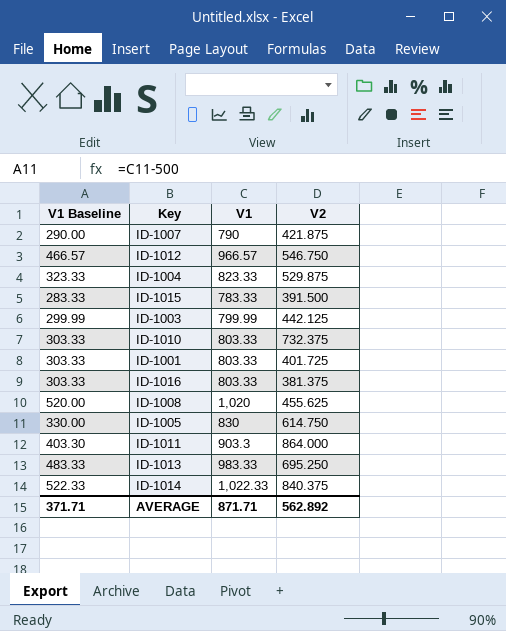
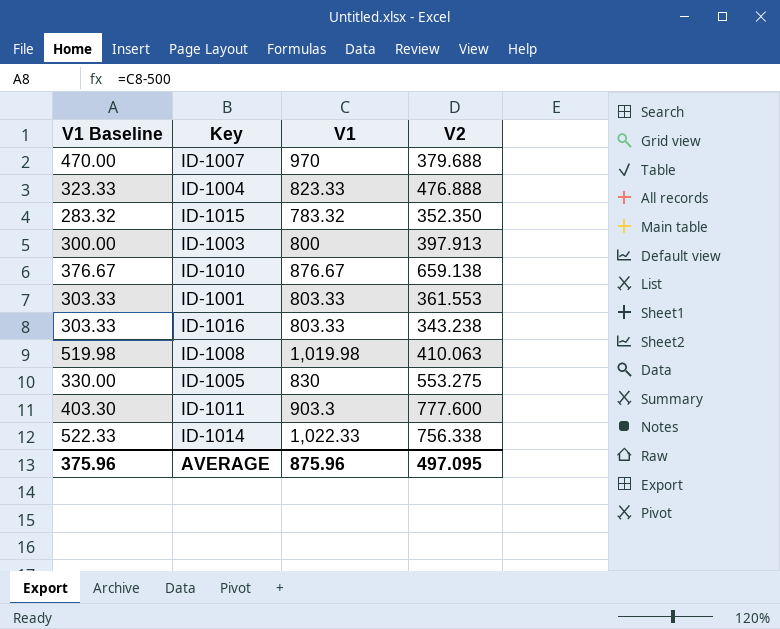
row ID-1012: 466.57 | 966.57 | 546.750 -> none
row ID-1013: 483.33 | 983.33 | 695.250 -> none
ID-1007 | V1 Baseline: 290.00 -> 470.00
ID-1007 | V1: 790 -> 970
ID-1007 | V2: 421.875 -> 379.688
ID-1004 | V2: 529.875 -> 476.888
ID-1015 | V1 Baseline: 283.33 -> 283.32
ID-1015 | V1: 783.33 -> 783.32
ID-1015 | V2: 391.500 -> 352.350
ID-1003 | V1 Baseline: 299.99 -> 300.00
ID-1003 | V1: 799.99 -> 800
ID-1003 | V2: 442.125 -> 397.913
ID-1010 | V1 Baseline: 303.33 -> 376.67
ID-1010 | V1: 803.33 -> 876.67
ID-1010 | V2: 732.375 -> 659.138
ID-1001 | V2: 401.725 -> 361.553
ID-1016 | V2: 381.375 -> 343.238
ID-1008 | V1 Baseline: 520.00 -> 519.98
ID-1008 | V1: 1,020 -> 1,019.98
ID-1008 | V2: 455.625 -> 410.063
ID-1005 | V2: 614.750 -> 553.275
ID-1011 | V2: 864.000 -> 777.600
ID-1014 | V2: 840.375 -> 756.338
AVERAGE | V1 Baseline: 371.71 -> 375.96
AVERAGE | V1: 871.71 -> 875.96
AVERAGE | V2: 562.892 -> 497.095

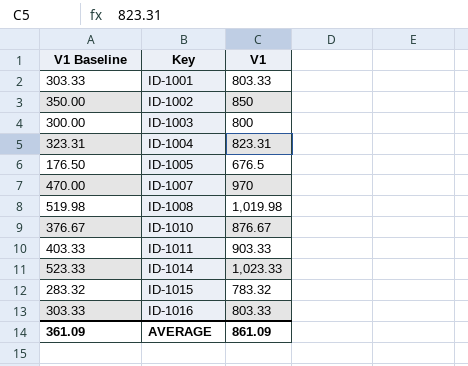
row order: none -> Key ascending
column V2 | position: 4 -> none
row ID-1002: none -> 350.00 | 850
ID-1004 | V1 Baseline: 323.33 -> 323.31
ID-1004 | V1: 823.33 -> 823.31
ID-1005 | V1 Baseline: 330.00 -> 176.50
ID-1005 | V1: 830 -> 676.5
ID-1011 | V1 Baseline: 403.30 -> 403.33
ID-1011 | V1: 903.3 -> 903.33
ID-1014 | V1 Baseline: 522.33 -> 523.33
ID-1014 | V1: 1,022.33 -> 1,023.33
AVERAGE | V1 Baseline: 375.96 -> 361.09
AVERAGE | V1: 875.96 -> 861.09

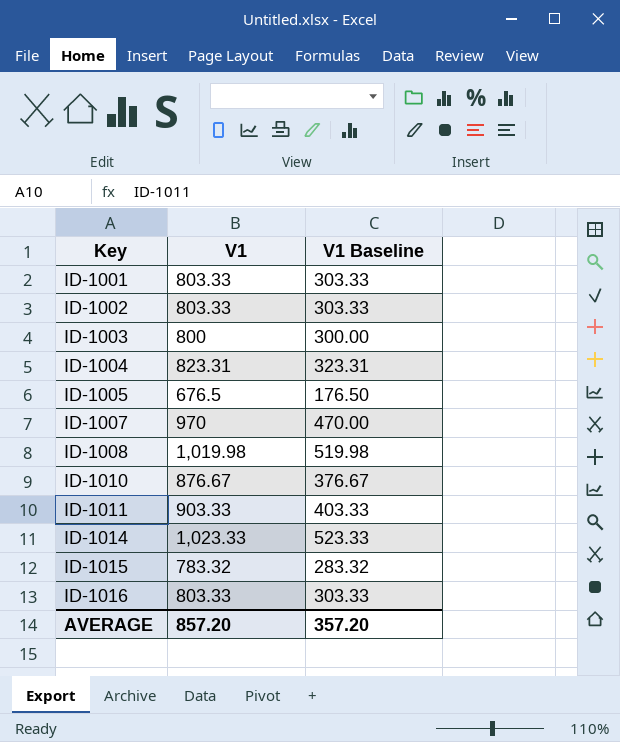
column V1 Baseline | position: 1 -> 3
ID-1002 | V1: 850 -> 803.33
ID-1002 | V1 Baseline: 350.00 -> 303.33
AVERAGE | V1: 861.09 -> 857.20
AVERAGE | V1 Baseline: 361.09 -> 357.20

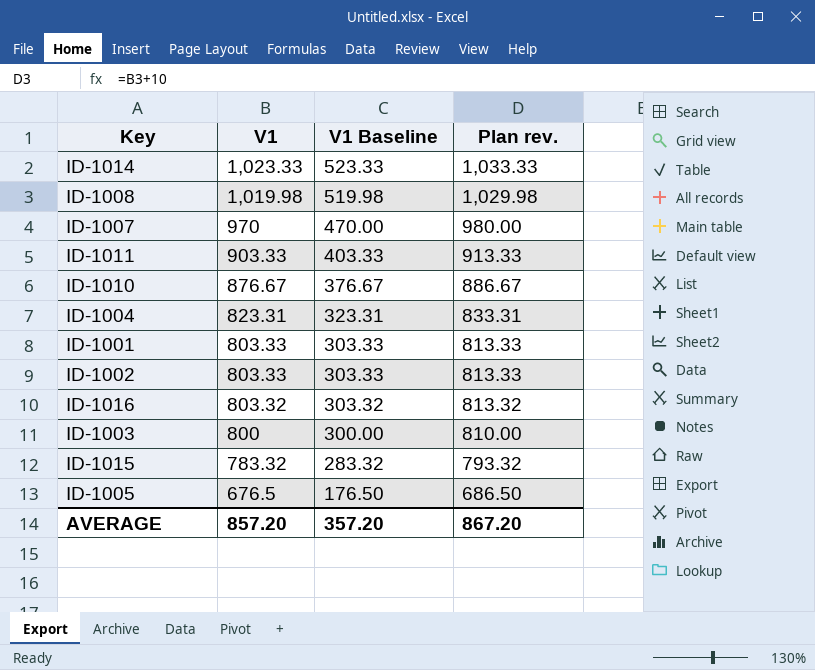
row order: Key ascending -> V1 descending
column Plan rev. | formula: none -> [V1] + 10
ID-1016 | V1: 803.33 -> 803.32
ID-1016 | V1 Baseline: 303.33 -> 303.32

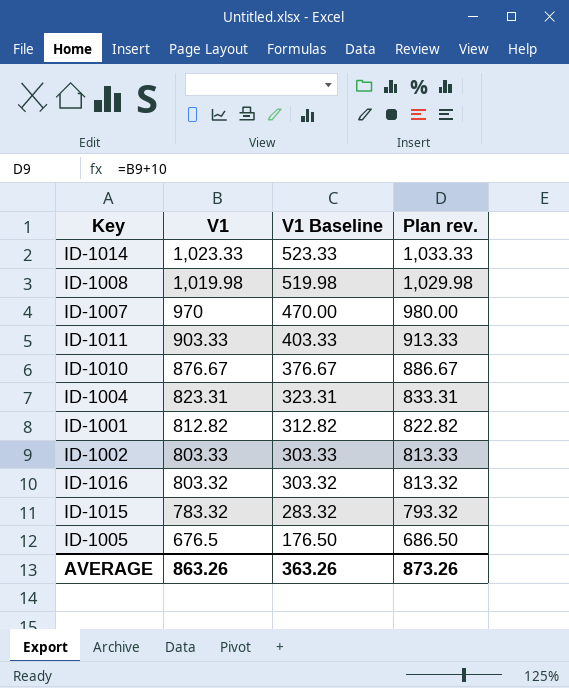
row ID-1003: 800 | 300.00 | 810.00 -> none
ID-1001 | V1: 803.33 -> 812.82
ID-1001 | V1 Baseline: 303.33 -> 312.82
ID-1001 | Plan rev.: 813.33 -> 822.82
AVERAGE | V1: 857.20 -> 863.26
AVERAGE | V1 Baseline: 357.20 -> 363.26
AVERAGE | Plan rev.: 867.20 -> 873.26

